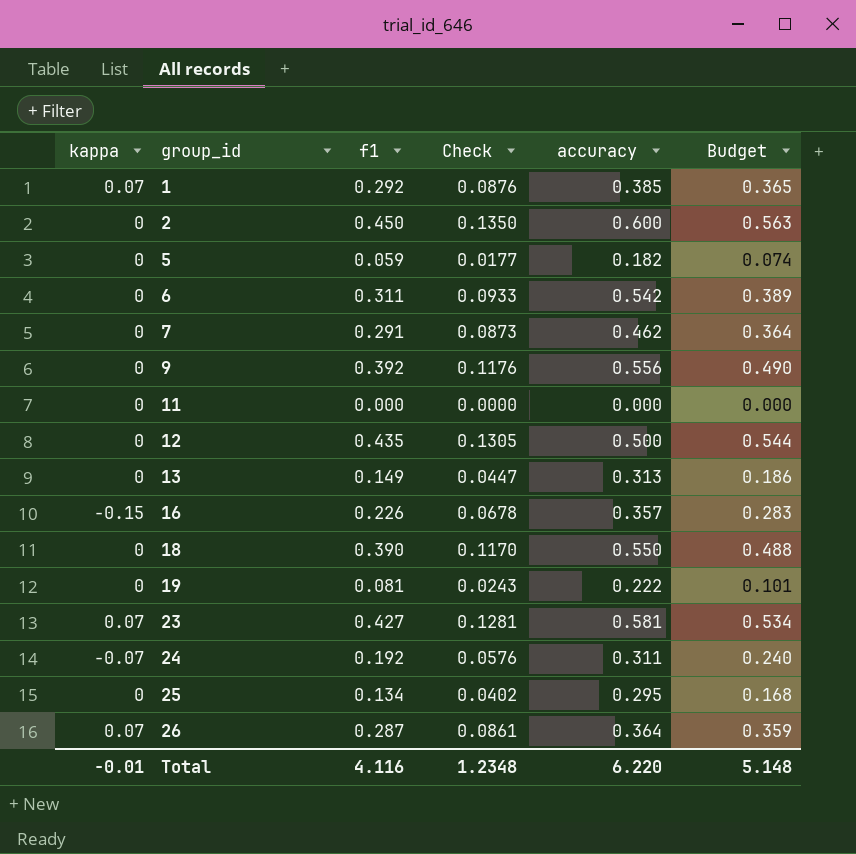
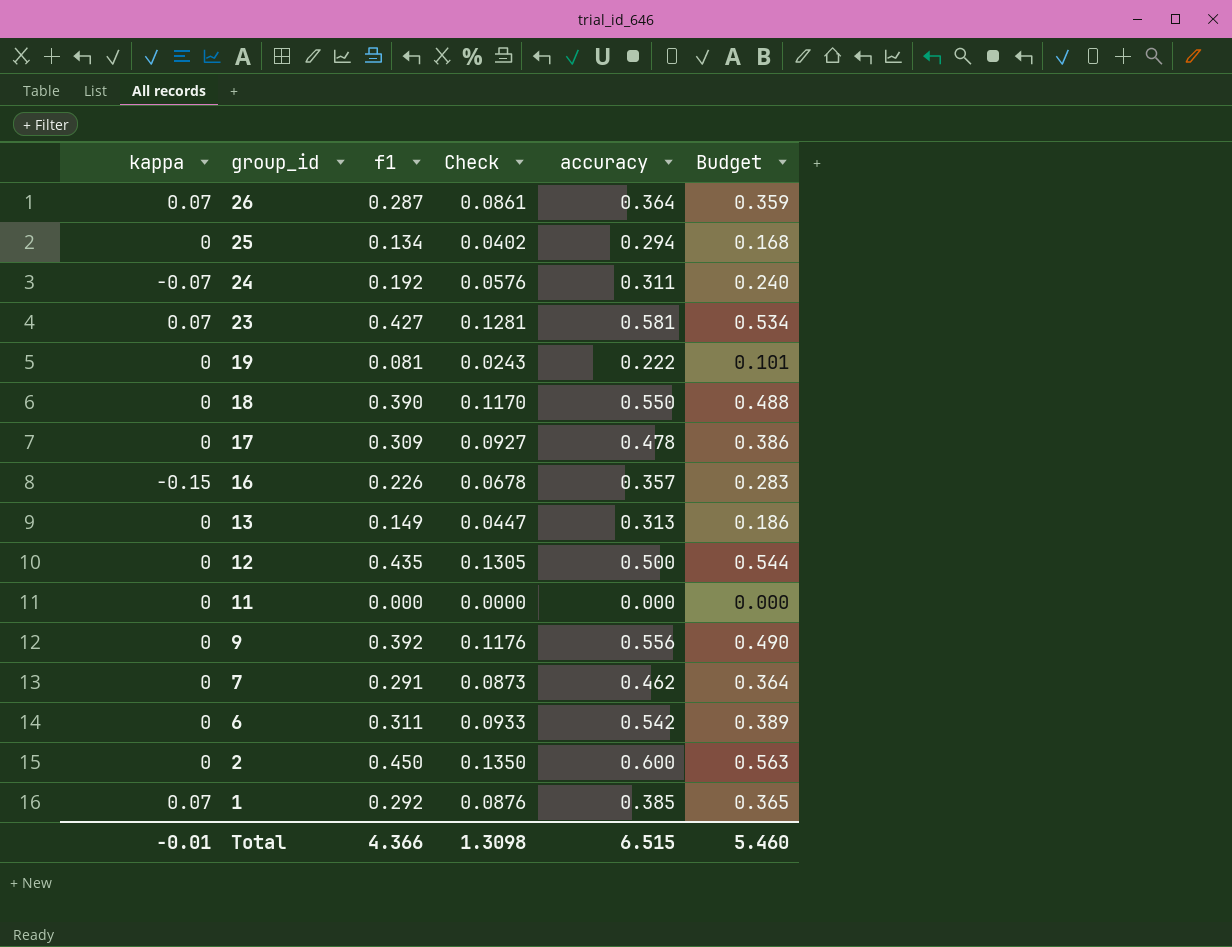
row order: group_id ascending -> group_id descending
row 5: 0 | 0.059 | 0.0177 | 0.182 | 0.074 -> none
25 | accuracy: 0.295 -> 0.294
row 17: none -> 0 | 0.309 | 0.0927 | 0.478 | 0.386
Total | f1: 4.116 -> 4.366
Total | Check: 1.2348 -> 1.3098
Total | accuracy: 6.220 -> 6.515
Total | Budget: 5.148 -> 5.460

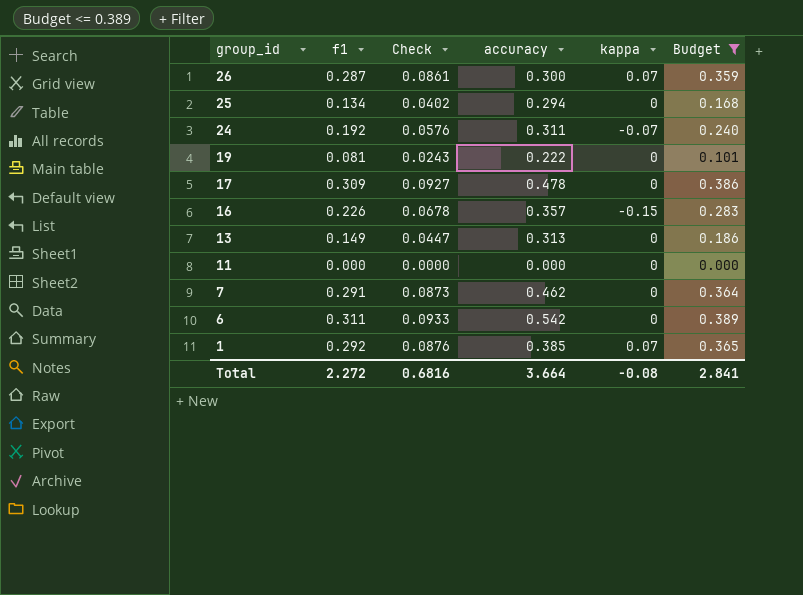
filter: none -> Budget <= 0.389
column kappa | position: 1 -> 5
26 | accuracy: 0.364 -> 0.300
Total | f1: 4.366 -> 2.272
Total | Check: 1.3098 -> 0.6816
Total | accuracy: 6.515 -> 3.664
Total | kappa: -0.01 -> -0.08
Total | Budget: 5.460 -> 2.841

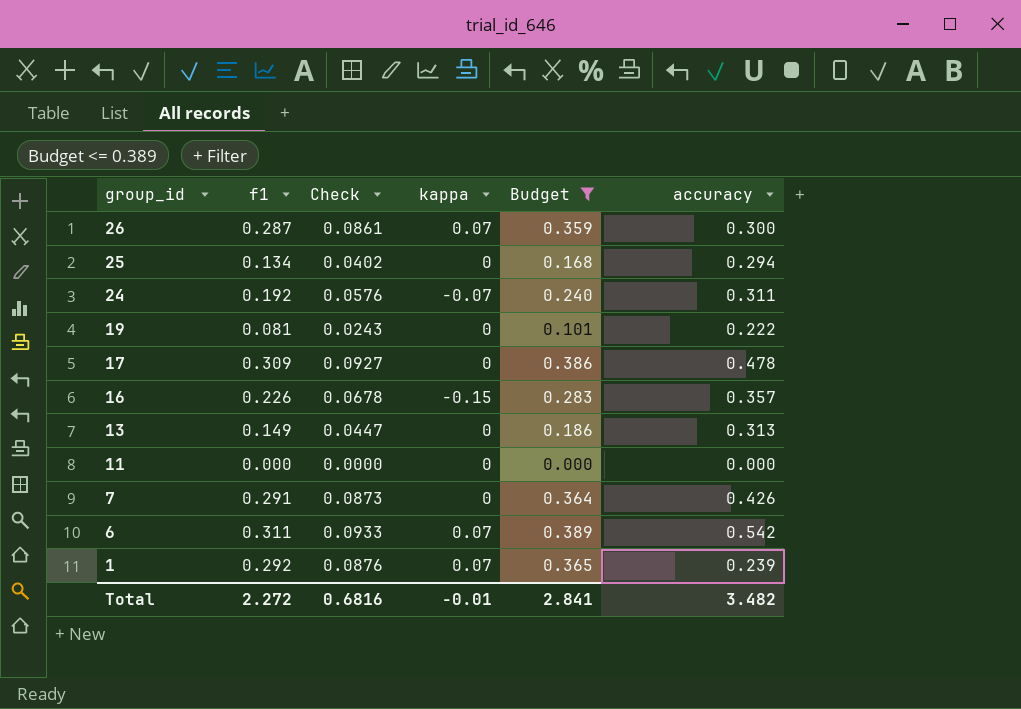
column accuracy | position: 4 -> 6
7 | accuracy: 0.462 -> 0.426
6 | kappa: 0 -> 0.07
1 | accuracy: 0.385 -> 0.239
Total | kappa: -0.08 -> -0.01
Total | accuracy: 3.664 -> 3.482

